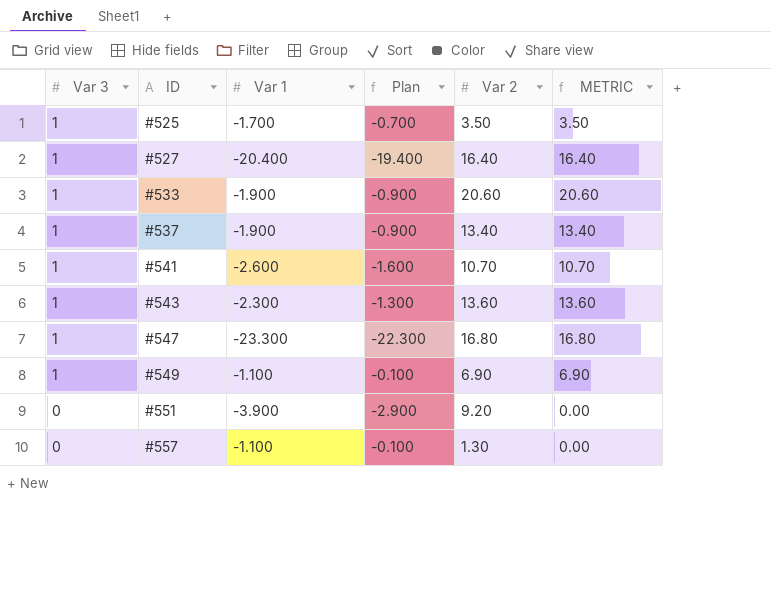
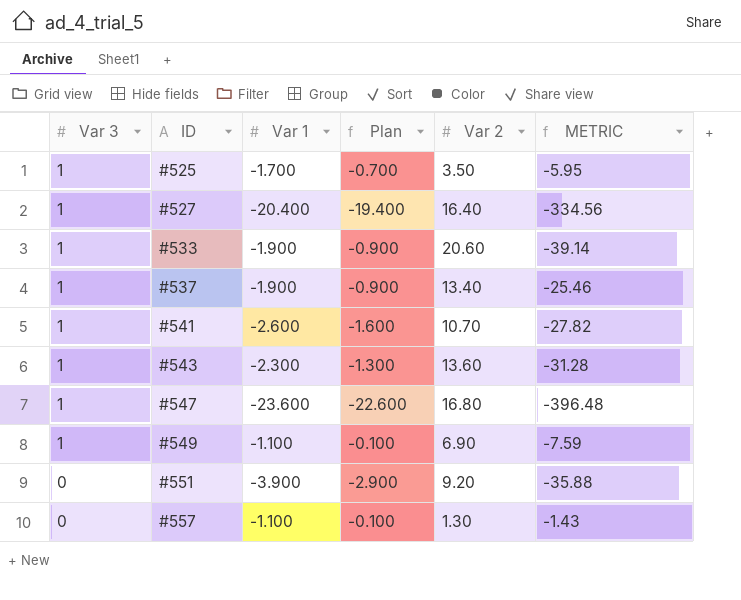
column METRIC | formula: [Var 3] * [Var 2] -> [Var 1] * [Var 2]
#547 | Var 1: -23.300 -> -23.600
#547 | Plan: -22.300 -> -22.600

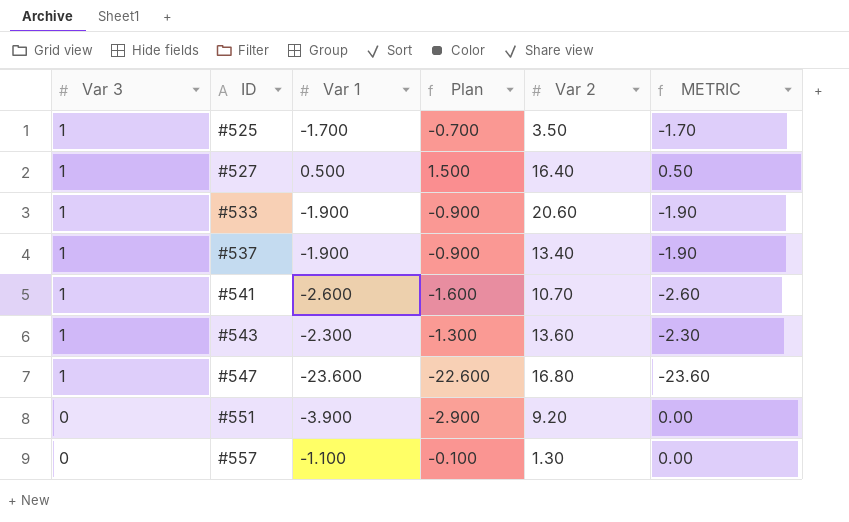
column METRIC | formula: [Var 1] * [Var 2] -> [Var 3] * [Var 1]
row #549: 1 | -1.100 | -0.100 | 6.90 | -7.59 -> none
#527 | Var 1: -20.400 -> 0.500
#527 | Plan: -19.400 -> 1.500

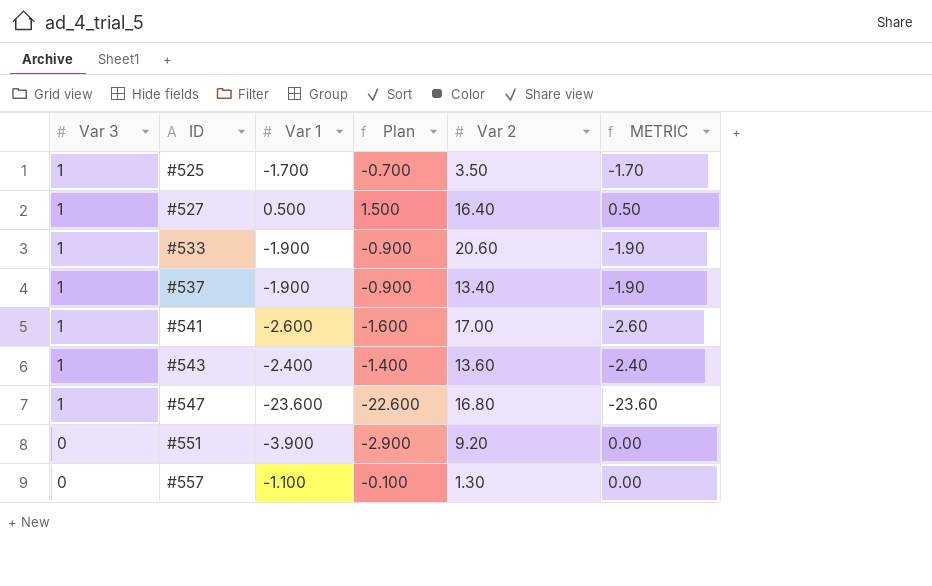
#541 | Var 2: 10.70 -> 17.00
#543 | Var 1: -2.300 -> -2.400
#543 | Plan: -1.300 -> -1.400
#543 | METRIC: -2.30 -> -2.40

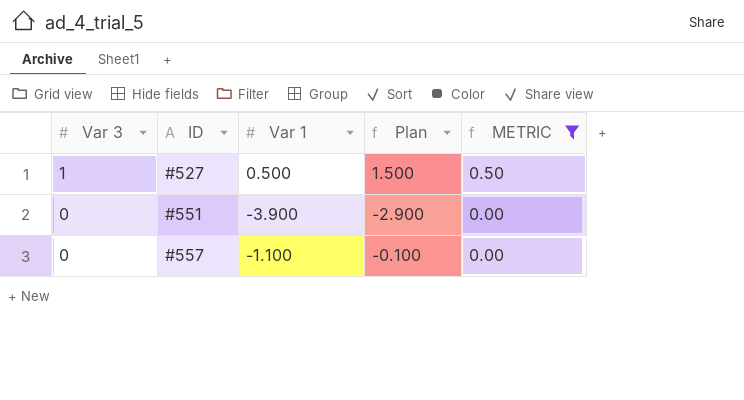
filter: none -> METRIC >= 0.00
column Var 2 | position: 5 -> none

